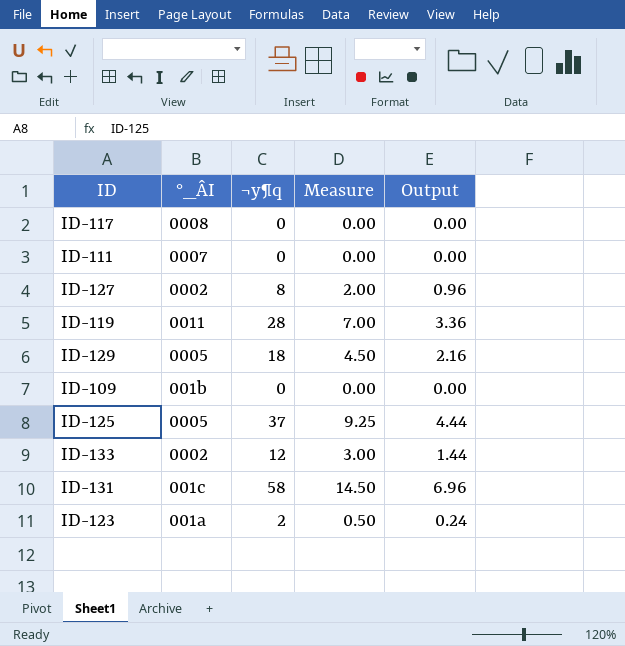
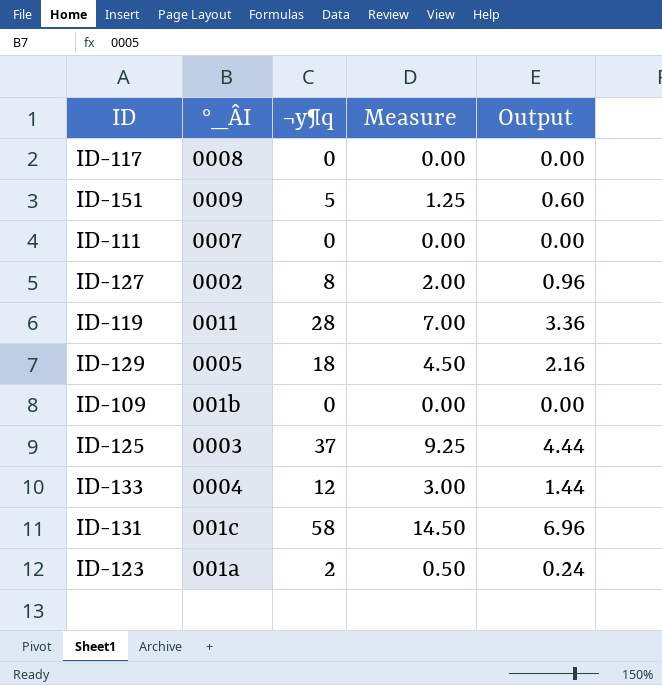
row ID-151: none -> 0009 | 5 | 1.25 | 0.60
ID-125 | °_ÂI: 0005 -> 0003
ID-133 | °_ÂI: 0002 -> 0004

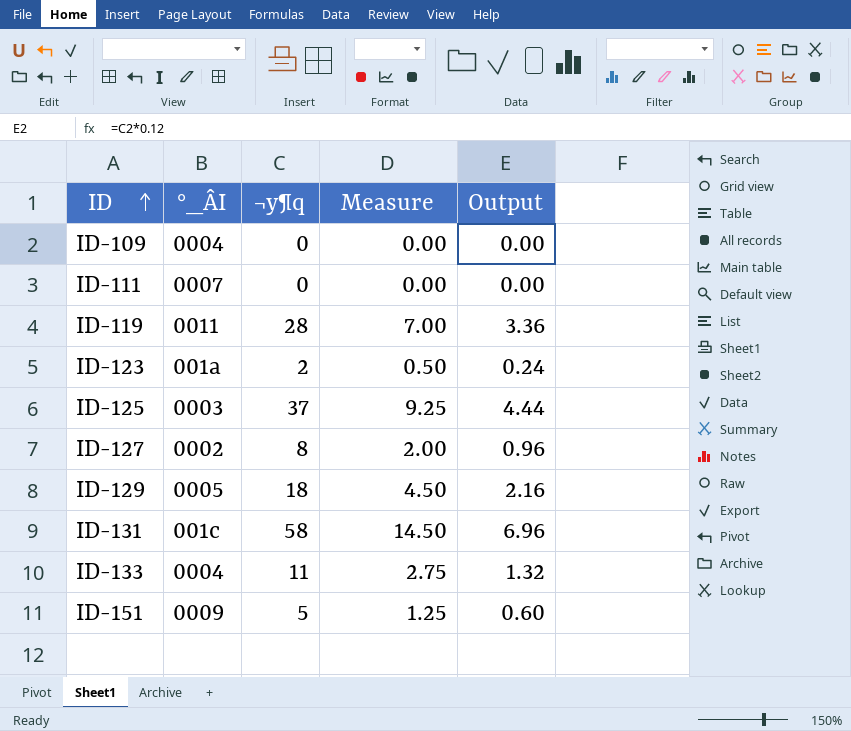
row order: none -> ID ascending
row ID-117: 0008 | 0 | 0.00 | 0.00 -> none
ID-109 | °_ÂI: 001b -> 0004
ID-133 | ¬y¶q: 12 -> 11
ID-133 | Measure: 3.00 -> 2.75
ID-133 | Output: 1.44 -> 1.32

